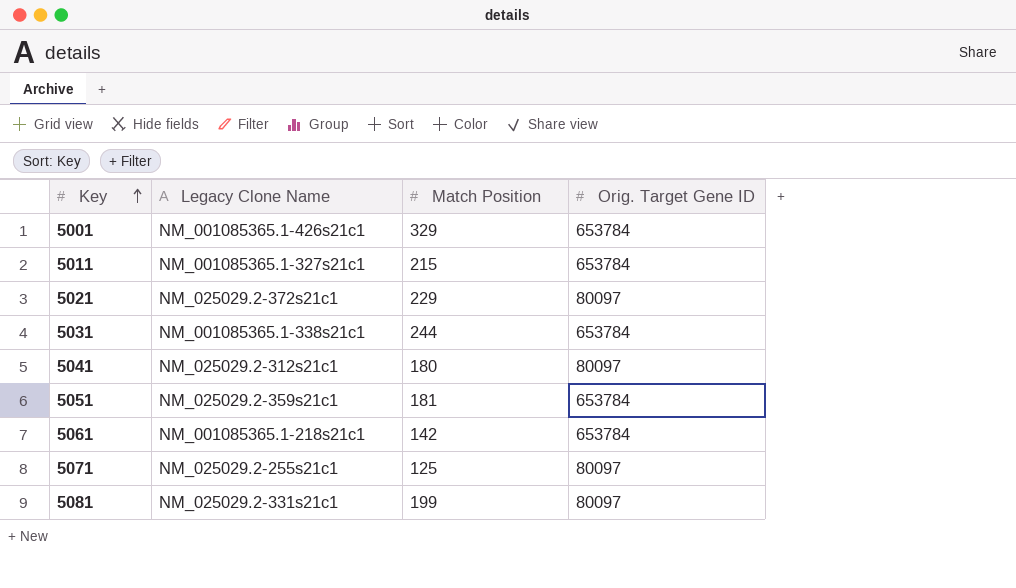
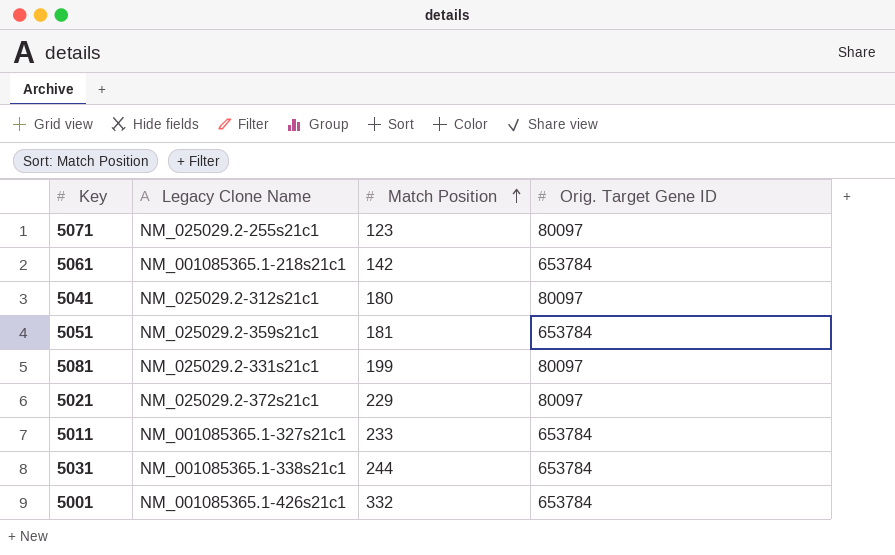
row order: Key ascending -> Match Position ascending
5071 | Match Position: 125 -> 123
5011 | Match Position: 215 -> 233
5001 | Match Position: 329 -> 332

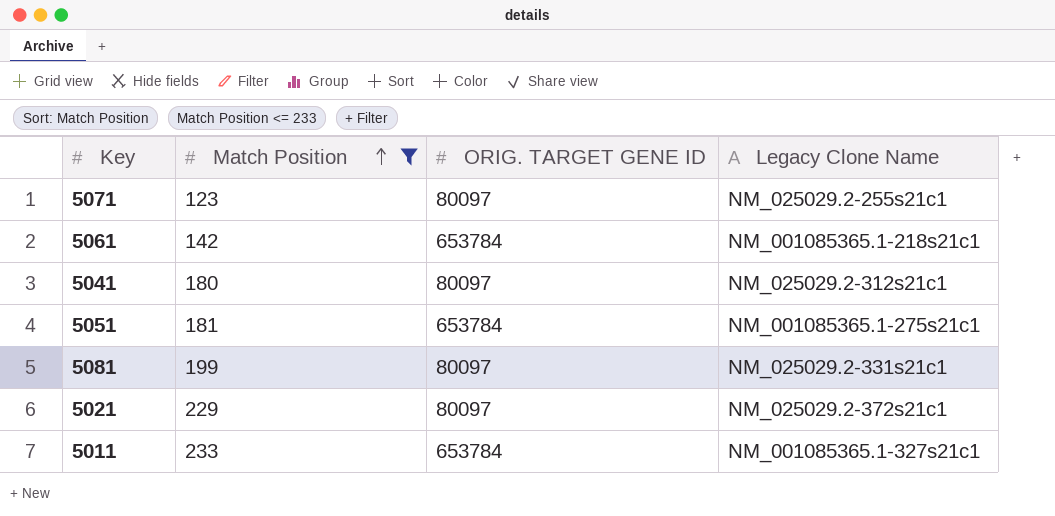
filter: none -> Match Position <= 233
column name: Orig. Target Gene ID -> ORIG. TARGET GENE ID
column Legacy Clone Name | position: 2 -> 4
5051 | Legacy Clone Name: NM_025029.2-359s21c1 -> NM_001085365.1-275s21c1

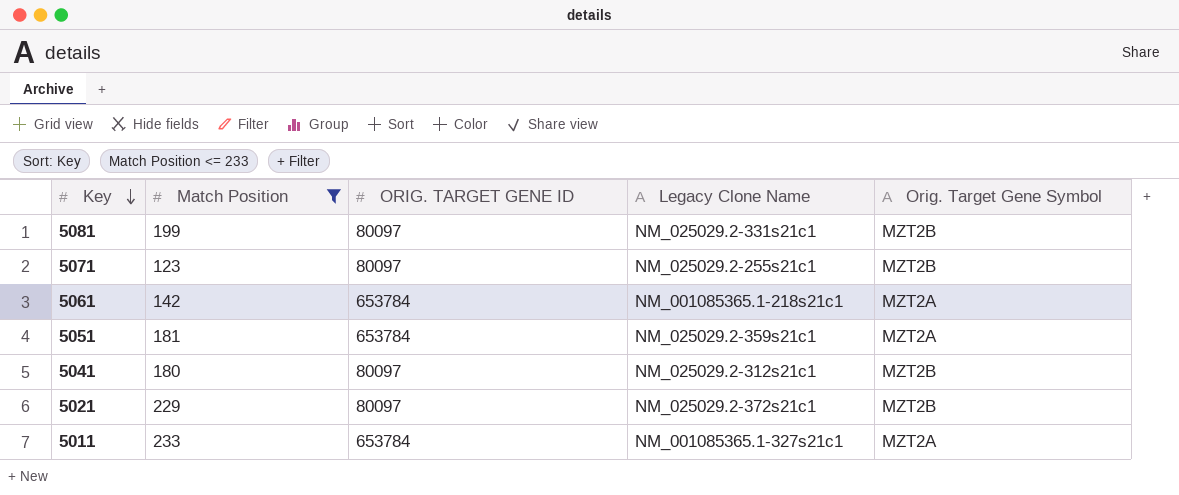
row order: Match Position ascending -> Key descending
column Orig. Target Gene Symbol | position: none -> 5
5051 | Legacy Clone Name: NM_001085365.1-275s21c1 -> NM_025029.2-359s21c1

